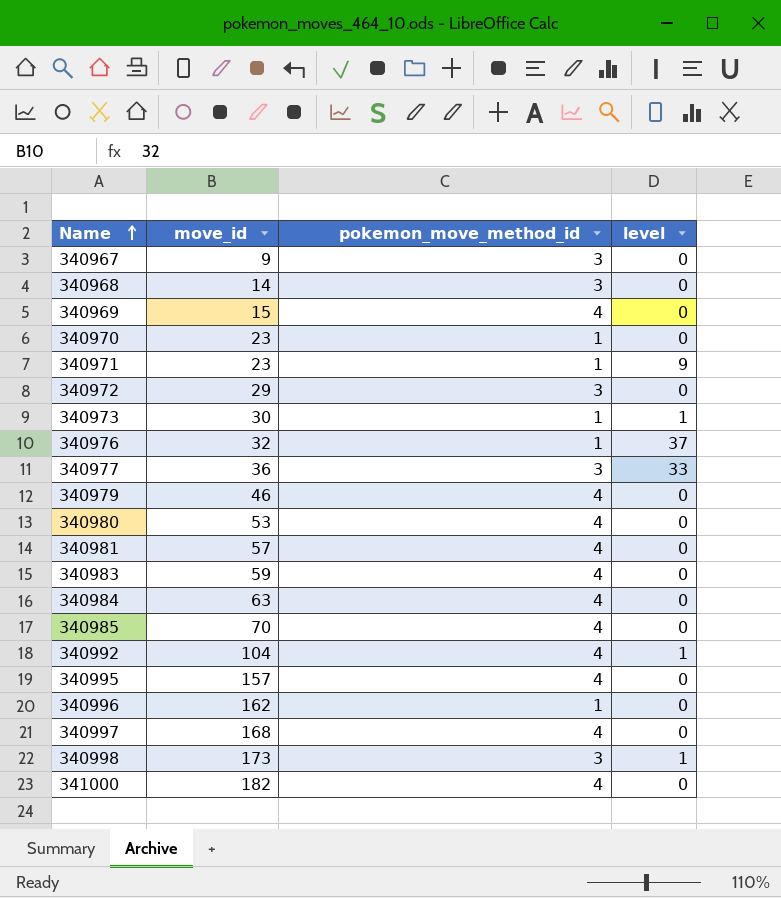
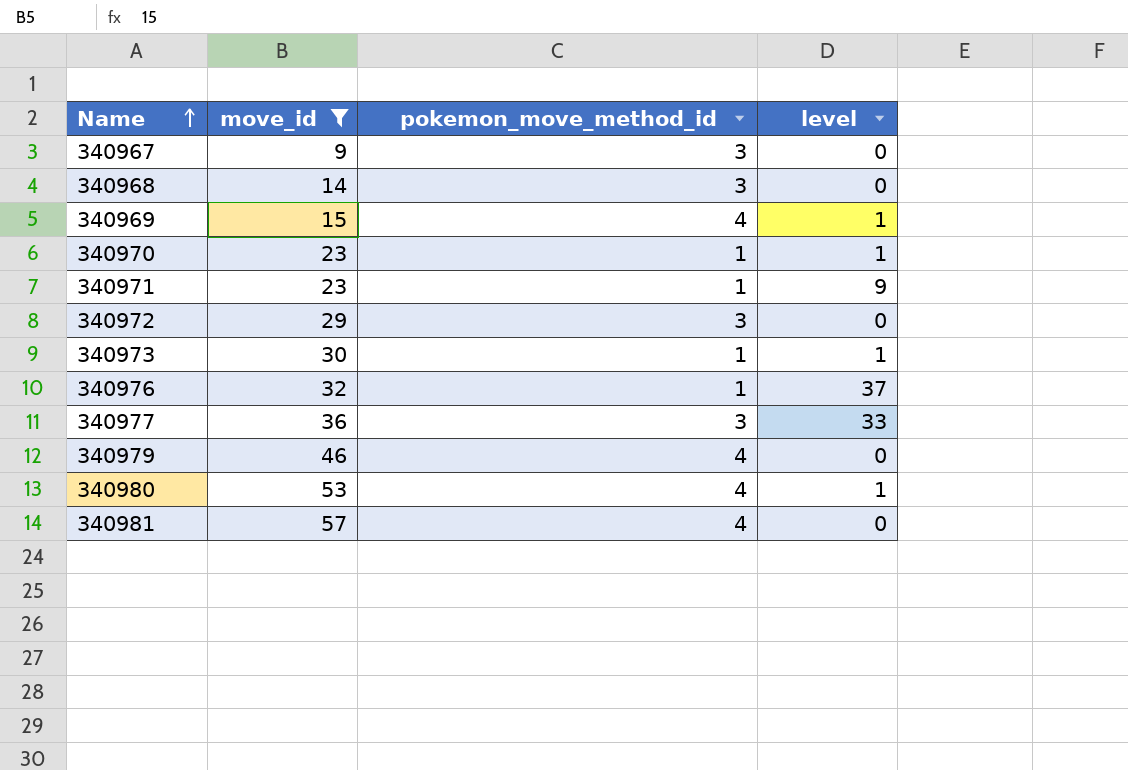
filter: none -> move_id <= 57
340969 | level: 0 -> 1
340970 | level: 0 -> 1
340980 | level: 0 -> 1

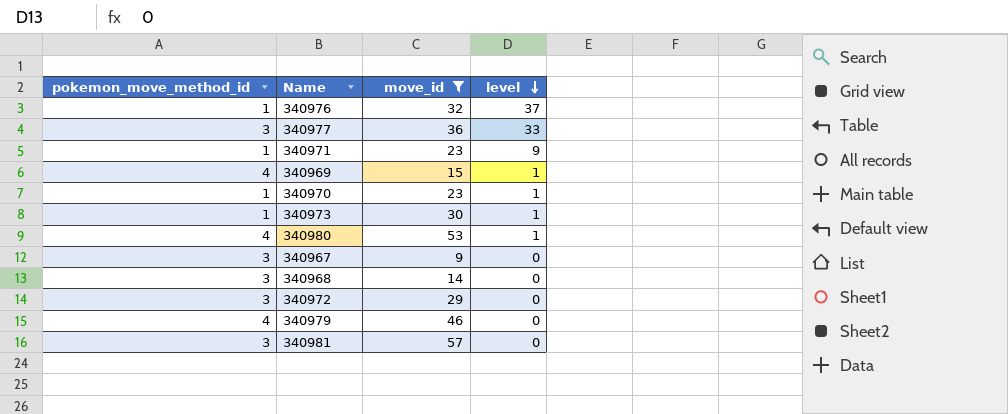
row order: Name ascending -> level descending
column pokemon_move_method_id | position: 3 -> 1
340981 | pokemon_move_method_id: 4 -> 3

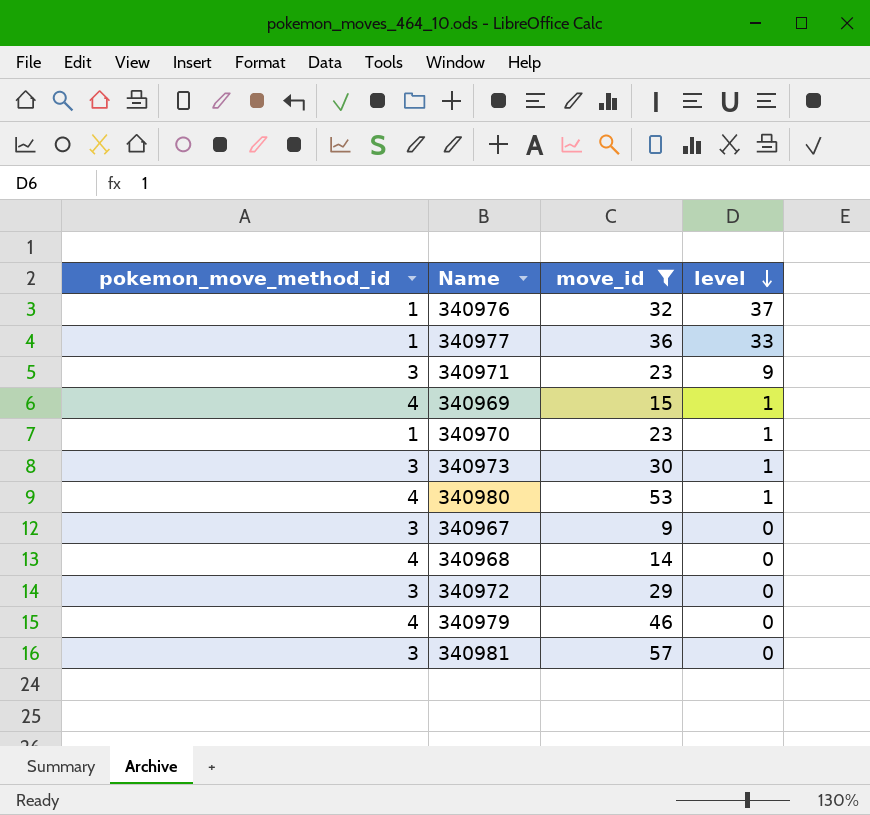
340977 | pokemon_move_method_id: 3 -> 1
340971 | pokemon_move_method_id: 1 -> 3
340973 | pokemon_move_method_id: 1 -> 3
340968 | pokemon_move_method_id: 3 -> 4

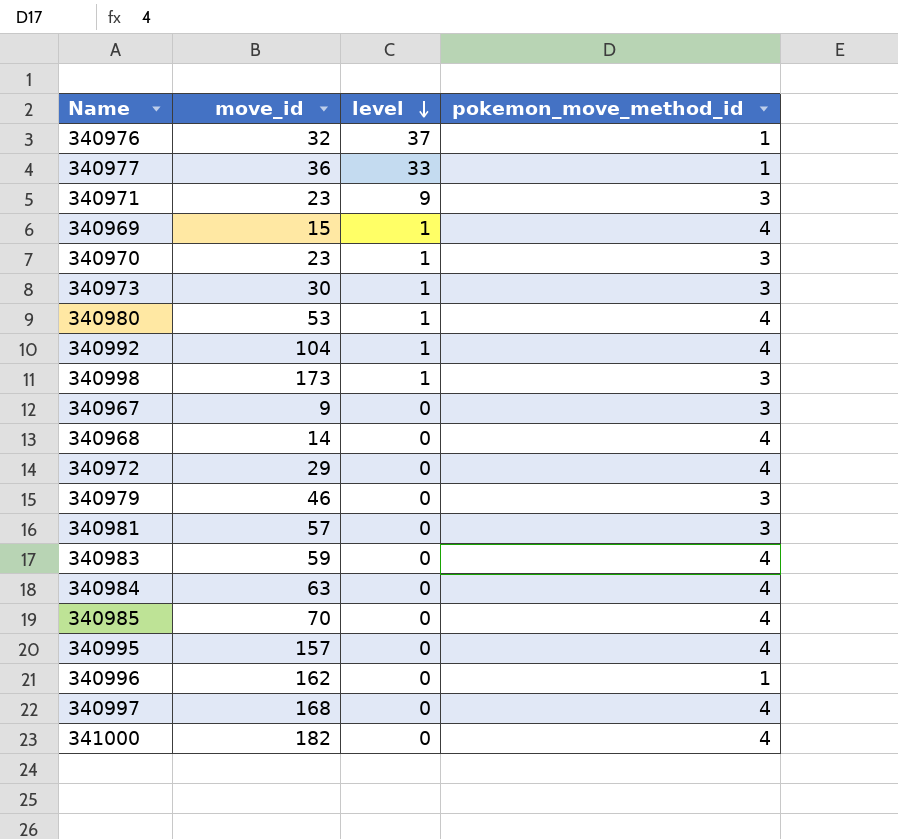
filter: move_id <= 57 -> none
column pokemon_move_method_id | position: 1 -> 4
340970 | pokemon_move_method_id: 1 -> 3
340972 | pokemon_move_method_id: 3 -> 4
340979 | pokemon_move_method_id: 4 -> 3

